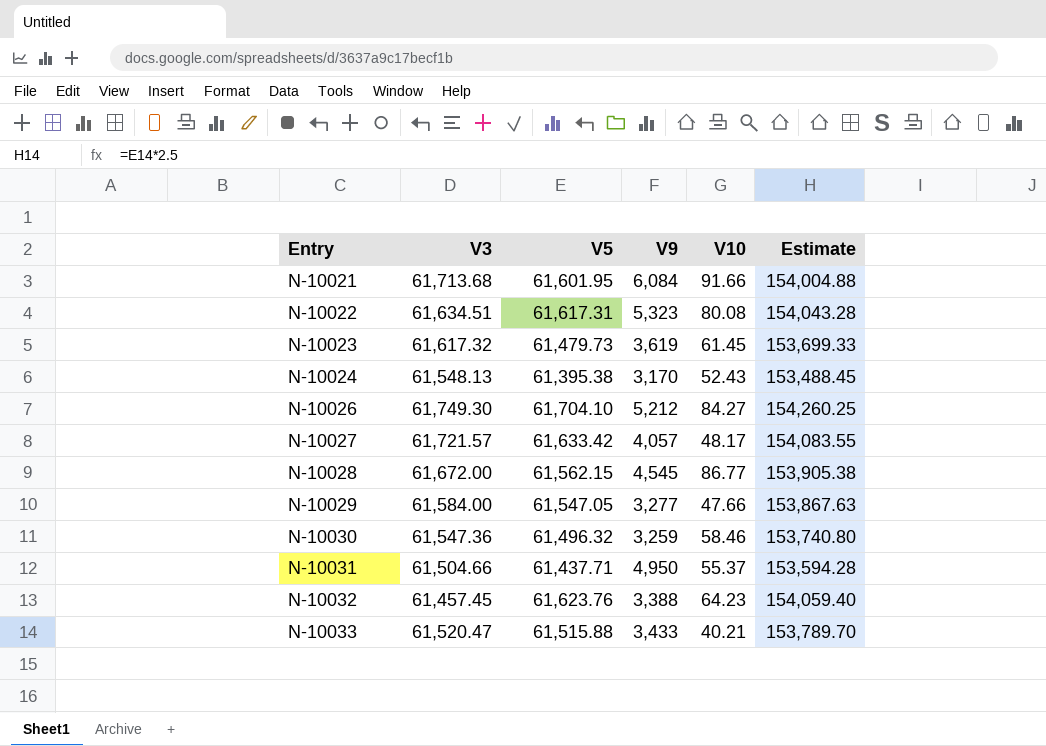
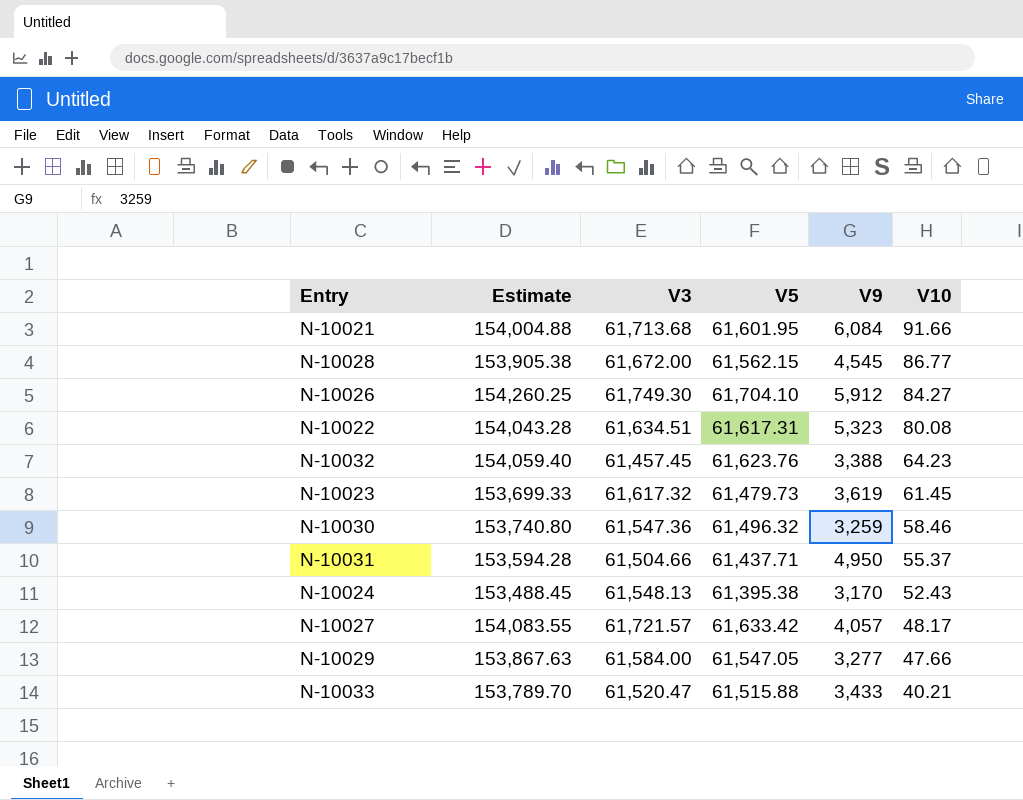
row order: Entry ascending -> V10 descending
column Estimate | position: 6 -> 2
N-10026 | V9: 5,212 -> 5,912

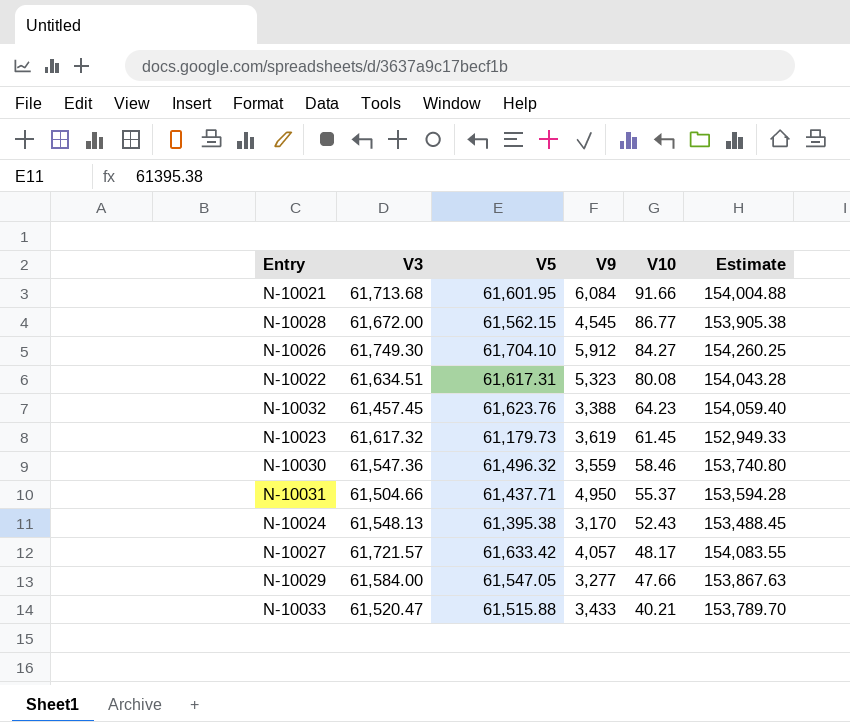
column Estimate | position: 2 -> 6
N-10023 | V5: 61,479.73 -> 61,179.73
N-10023 | Estimate: 153,699.33 -> 152,949.33
N-10030 | V9: 3,259 -> 3,559

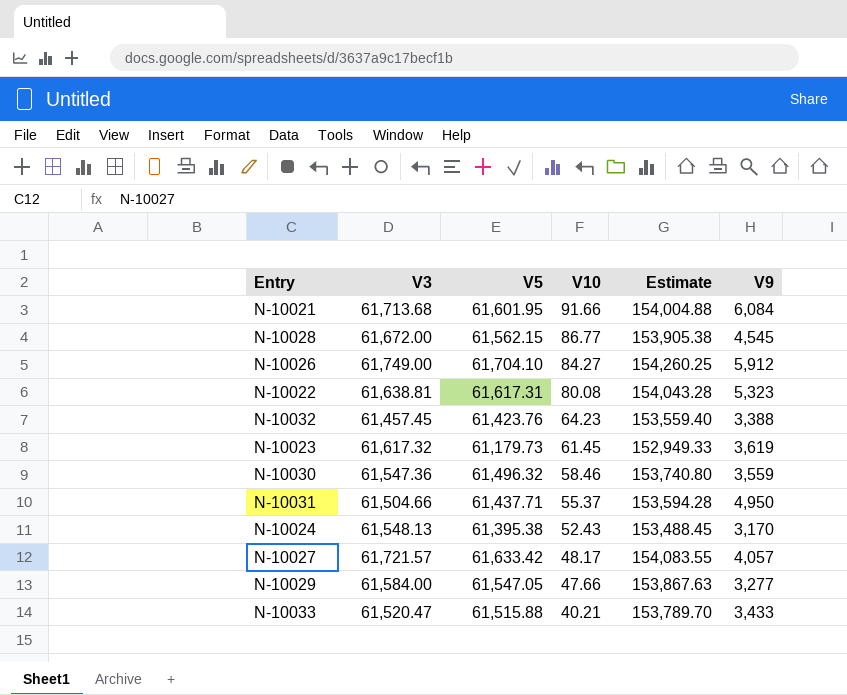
column V9 | position: 4 -> 6
N-10026 | V3: 61,749.30 -> 61,749.00
N-10022 | V3: 61,634.51 -> 61,638.81
N-10032 | V5: 61,623.76 -> 61,423.76
N-10032 | Estimate: 154,059.40 -> 153,559.40

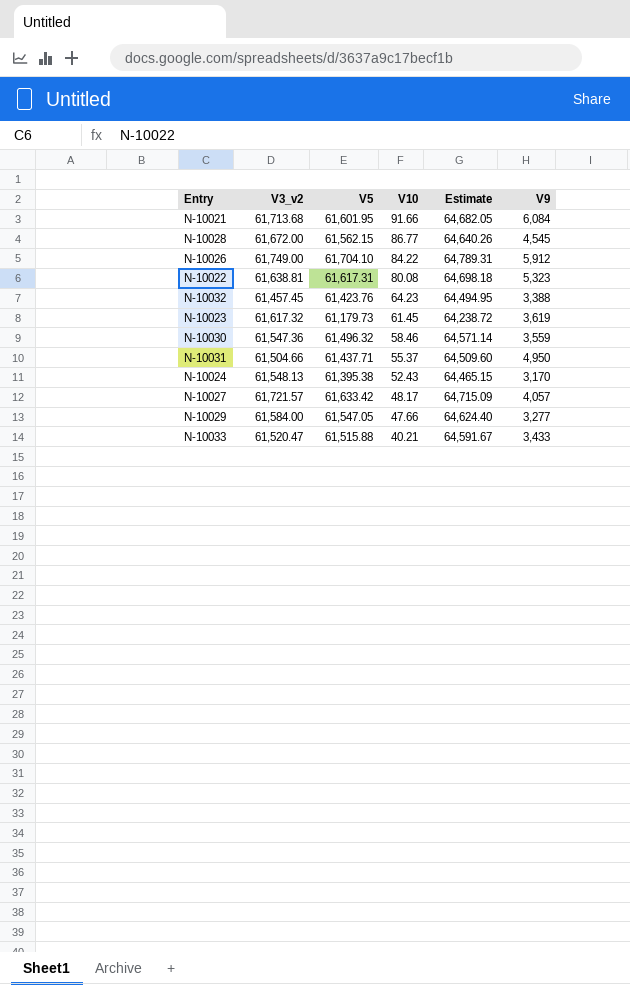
column name: V3 -> V3_v2
column Estimate | formula: [V5] * 2.5 -> [V5] * 1.05
N-10026 | V10: 84.27 -> 84.22

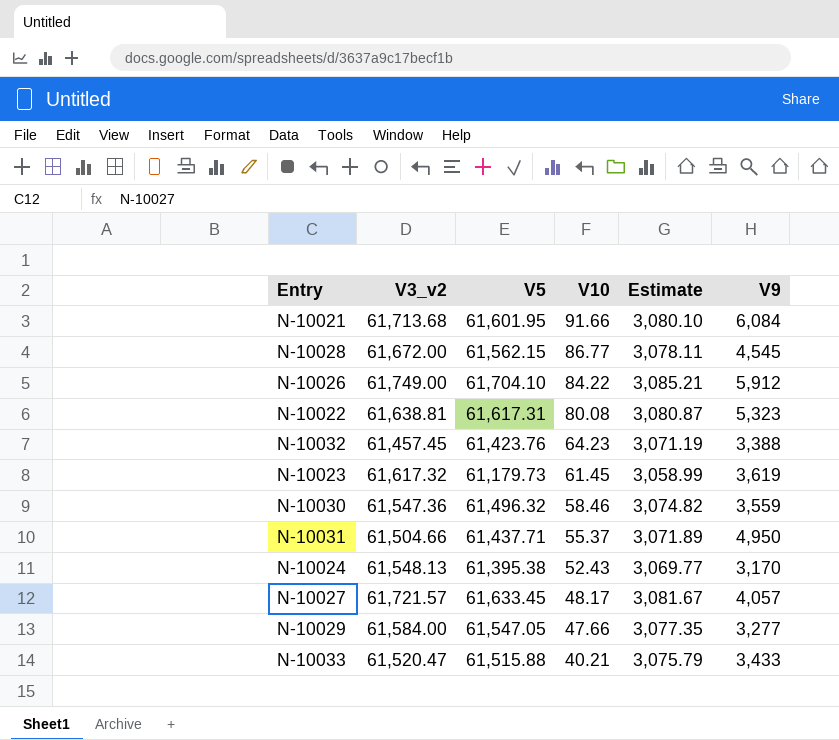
column Estimate | formula: [V5] * 1.05 -> [V5] * 0.05
N-10027 | V5: 61,633.42 -> 61,633.45

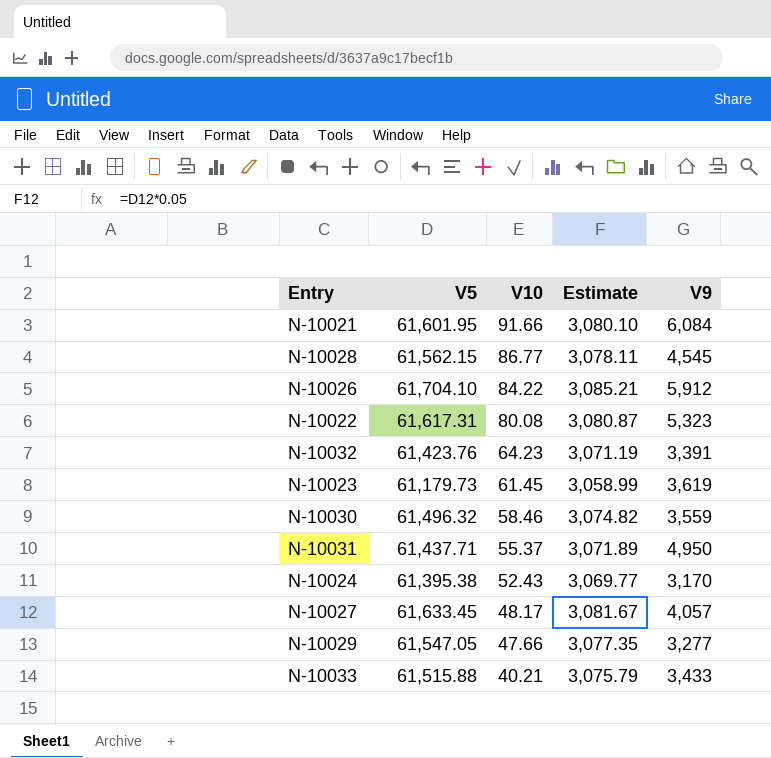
column V3_v2 | position: 2 -> none
N-10032 | V9: 3,388 -> 3,391

